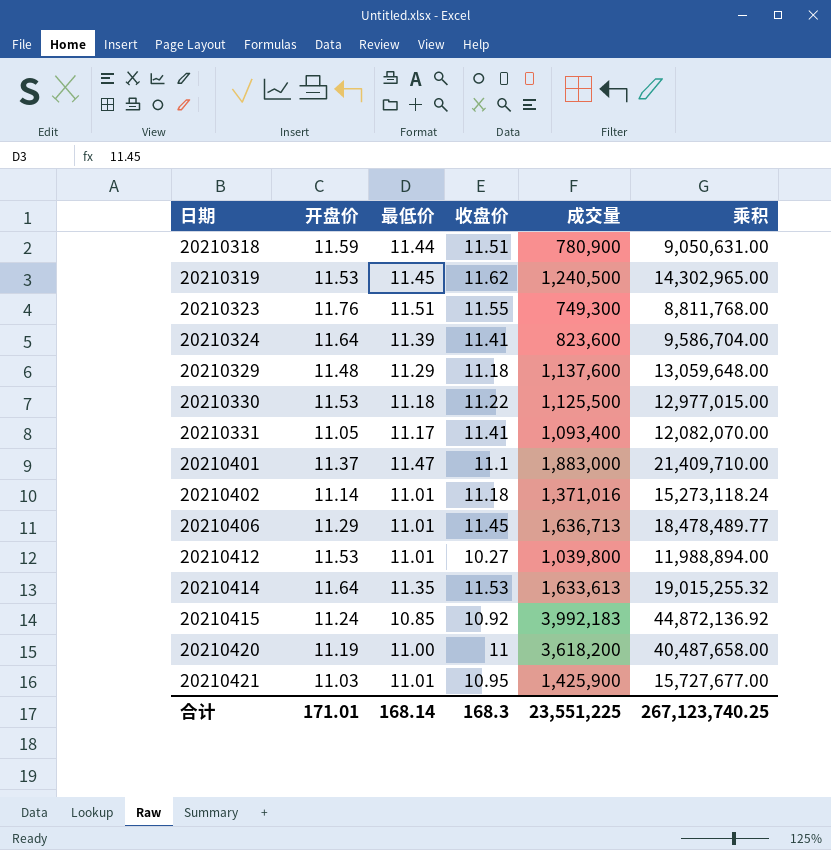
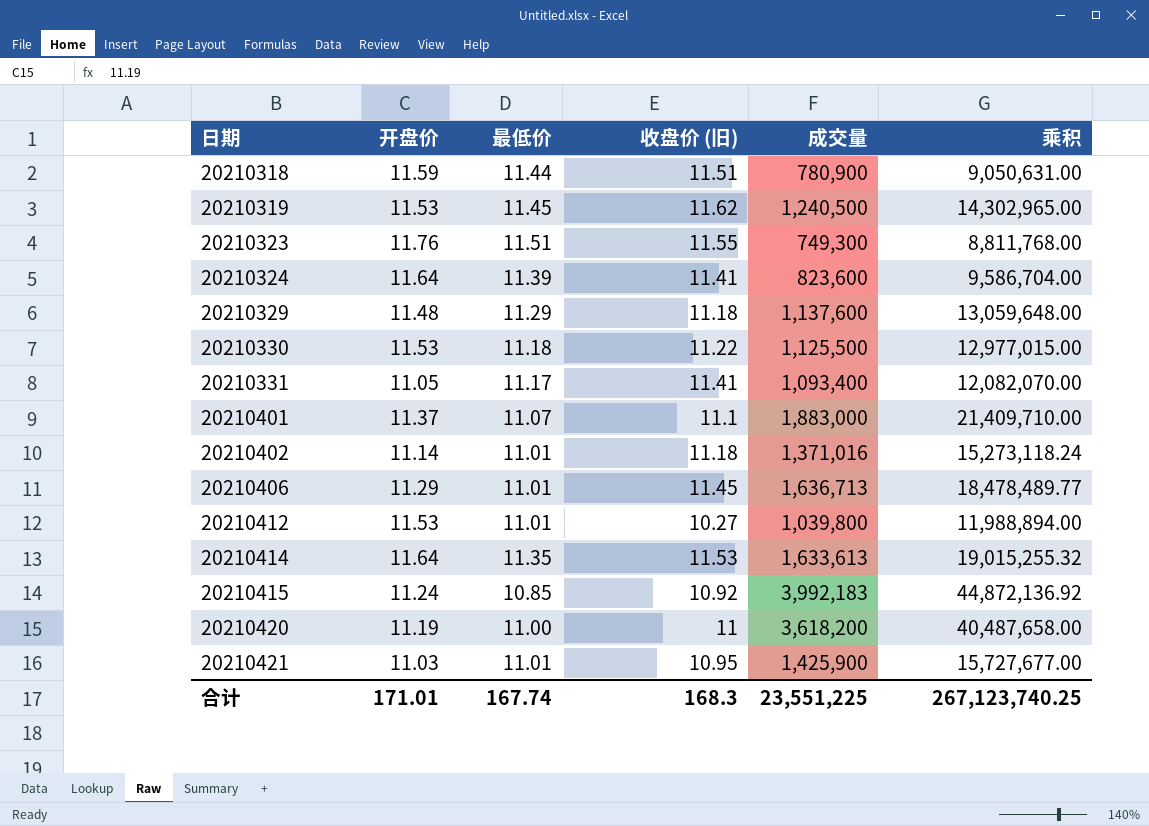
column name: 收盘价 -> 收盘价 (旧)
20210401 | 最低价: 11.47 -> 11.07
合计 | 最低价: 168.14 -> 167.74

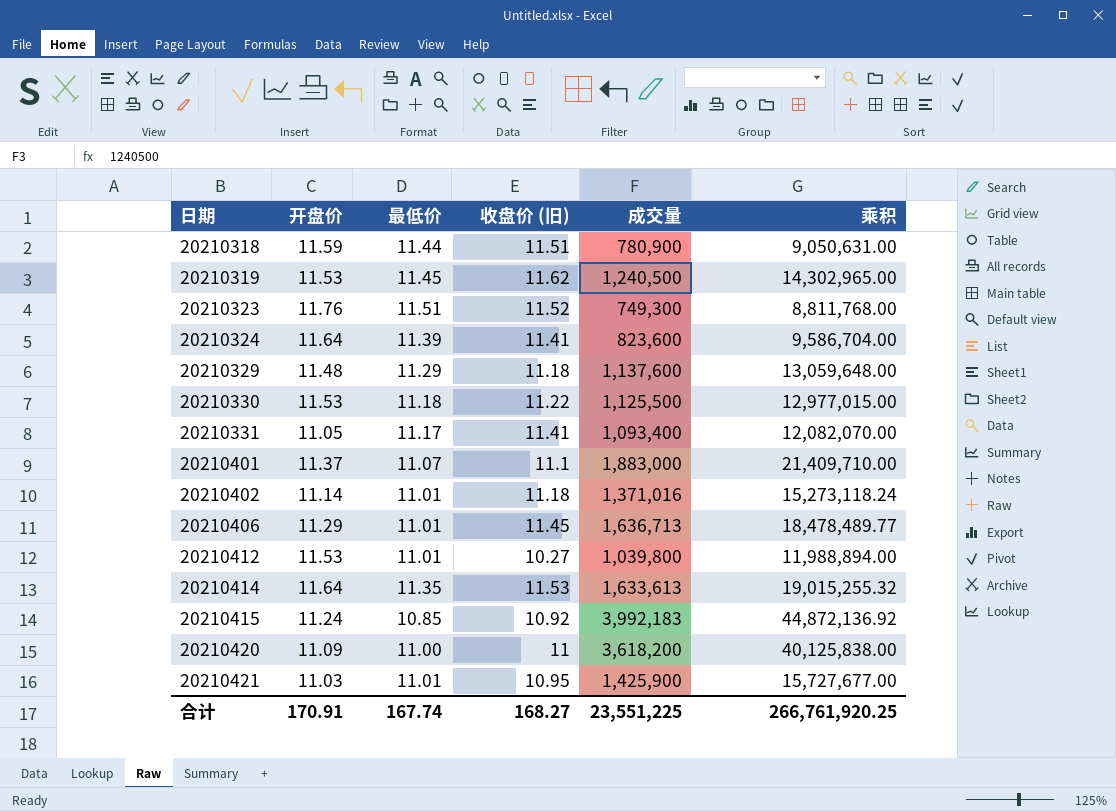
20210323 | 收盘价 (旧): 11.55 -> 11.52
20210420 | 开盘价: 11.19 -> 11.09
20210420 | 乘积: 40,487,658.00 -> 40,125,838.00
合计 | 开盘价: 171.01 -> 170.91
合计 | 收盘价 (旧): 168.3 -> 168.27
合计 | 乘积: 267,123,740.25 -> 266,761,920.25

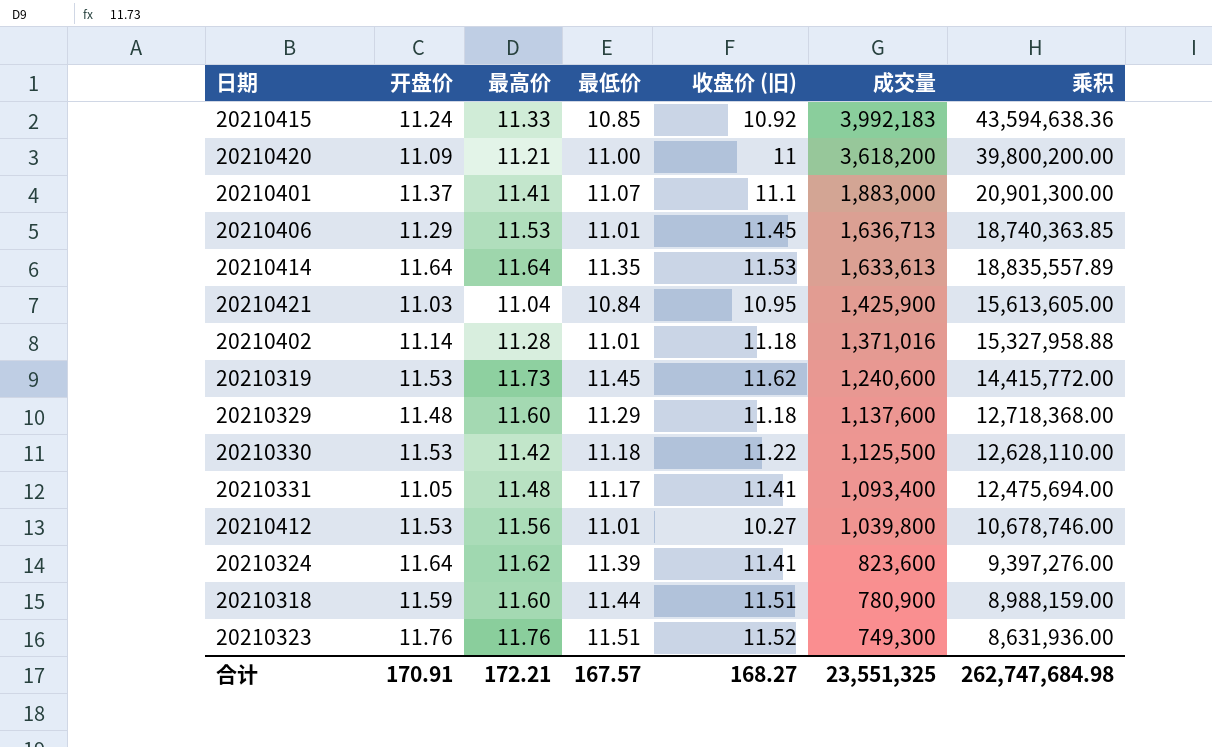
row order: 日期 ascending -> 成交量 descending
column 最高价 | position: none -> 3
column 乘积 | formula: [开盘价] * [成交量] -> [收盘价 (旧)] * [成交量]
20210421 | 最低价: 11.01 -> 10.84
20210319 | 成交量: 1,240,500 -> 1,240,600
合计 | 最低价: 167.74 -> 167.57
合计 | 成交量: 23,551,225 -> 23,551,325
合计 | 乘积: 266,761,920.25 -> 262,747,684.98

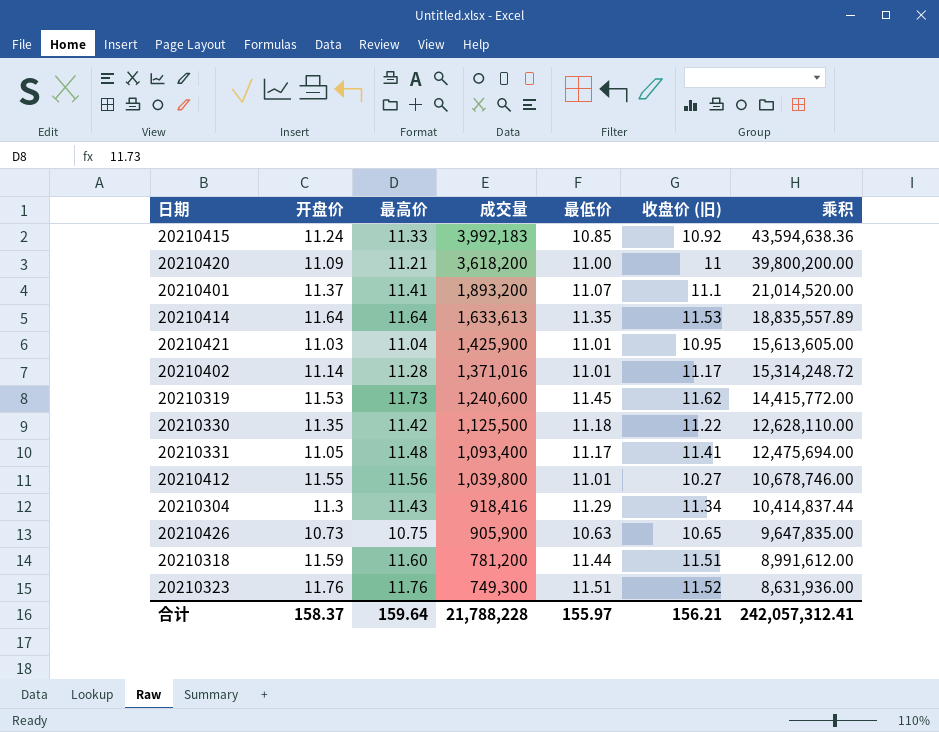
column 成交量 | position: 6 -> 4
row 20210406: 11.29 | 11.53 | 11.01 | 11.45 | 1,636,713 | 18,740,363.85 -> none
row 20210329: 11.48 | 11.60 | 11.29 | 11.18 | 1,137,600 | 12,718,368.00 -> none
row 20210324: 11.64 | 11.62 | 11.39 | 11.41 | 823,600 | 9,397,276.00 -> none
20210401 | 成交量: 1,883,000 -> 1,893,200
20210401 | 乘积: 20,901,300.00 -> 21,014,520.00
20210421 | 最低价: 10.84 -> 11.01
20210402 | 收盘价 (旧): 11.18 -> 11.17
20210402 | 乘积: 15,327,958.88 -> 15,314,248.72
20210330 | 开盘价: 11.53 -> 11.35
20210412 | 开盘价: 11.53 -> 11.55
row 20210304: none -> 11.3 | 11.43 | 918,416 | 11.29 | 11.34 | 10,414,837.44
row 20210426: none -> 10.73 | 10.75 | 905,900 | 10.63 | 10.65 | 9,647,835.00
20210318 | 成交量: 780,900 -> 781,200
20210318 | 乘积: 8,988,159.00 -> 8,991,612.00
合计 | 开盘价: 170.91 -> 158.37
合计 | 最高价: 172.21 -> 159.64
合计 | 成交量: 23,551,325 -> 21,788,228
合计 | 最低价: 167.57 -> 155.97
合计 | 收盘价 (旧): 168.27 -> 156.21
合计 | 乘积: 262,747,684.98 -> 242,057,312.41

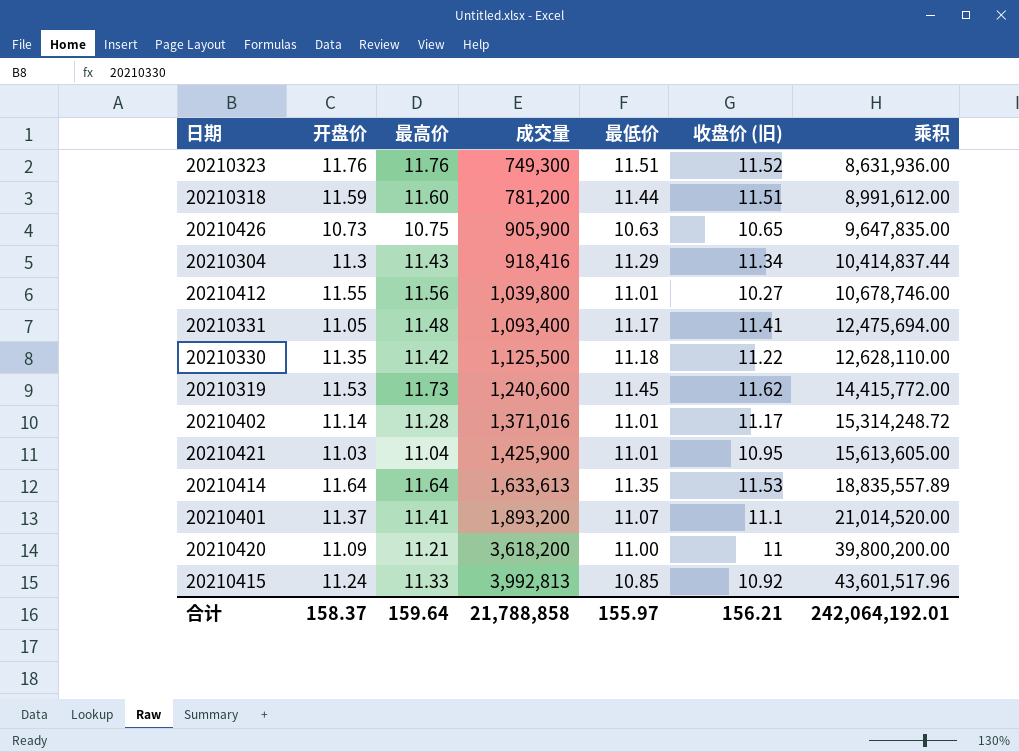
row order: 成交量 descending -> 成交量 ascending
20210415 | 成交量: 3,992,183 -> 3,992,813
20210415 | 乘积: 43,594,638.36 -> 43,601,517.96
合计 | 成交量: 21,788,228 -> 21,788,858
合计 | 乘积: 242,057,312.41 -> 242,064,192.01

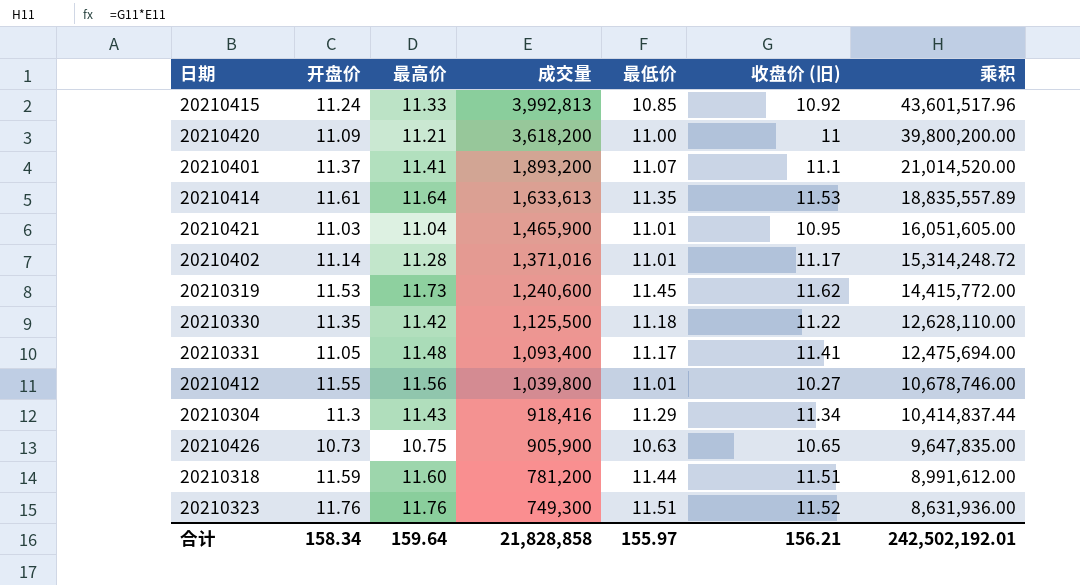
row order: 成交量 ascending -> 成交量 descending
20210414 | 开盘价: 11.64 -> 11.61
20210421 | 成交量: 1,425,900 -> 1,465,900
20210421 | 乘积: 15,613,605.00 -> 16,051,605.00
合计 | 开盘价: 158.37 -> 158.34
合计 | 成交量: 21,788,858 -> 21,828,858
合计 | 乘积: 242,064,192.01 -> 242,502,192.01

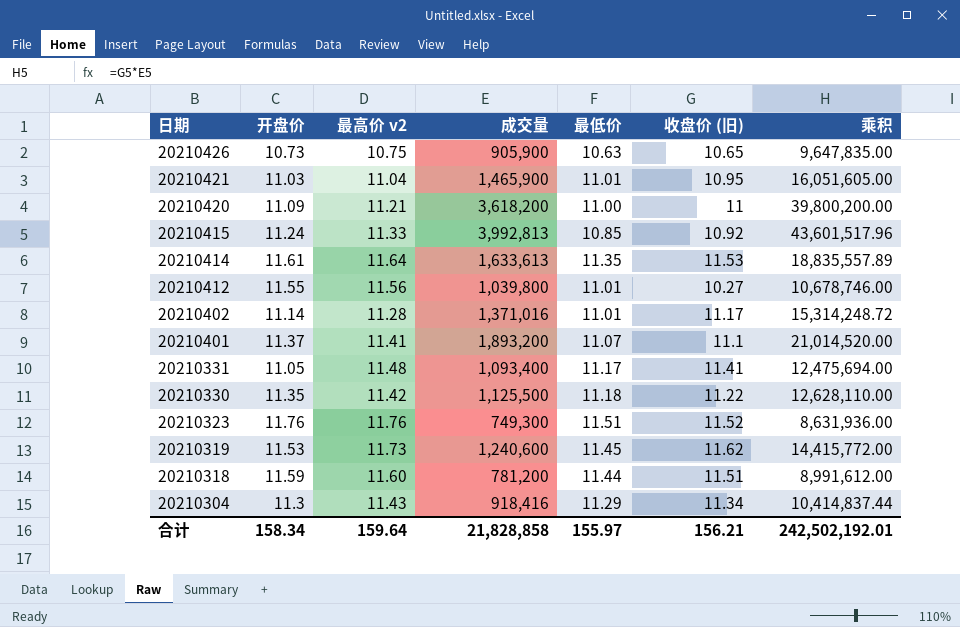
row order: 成交量 descending -> 日期 descending
column name: 最高价 -> 最高价 v2

